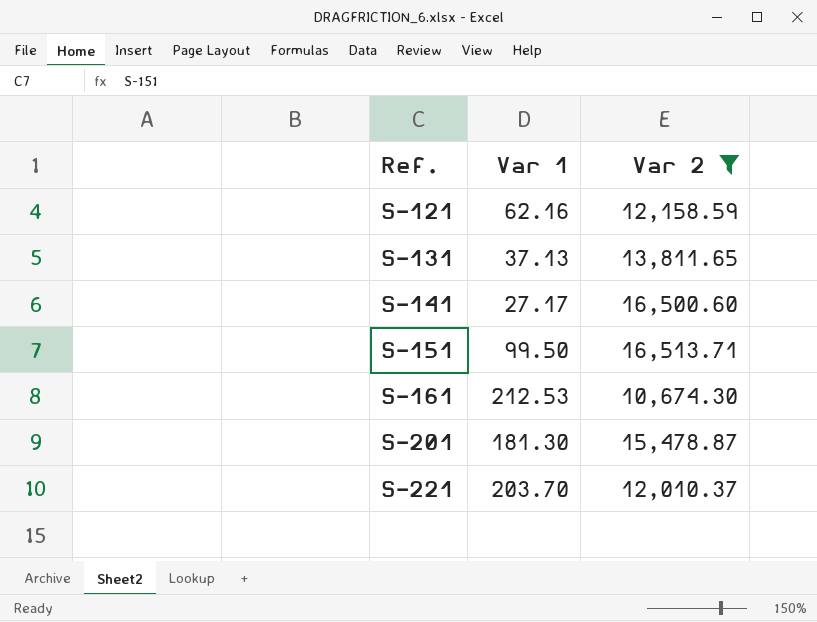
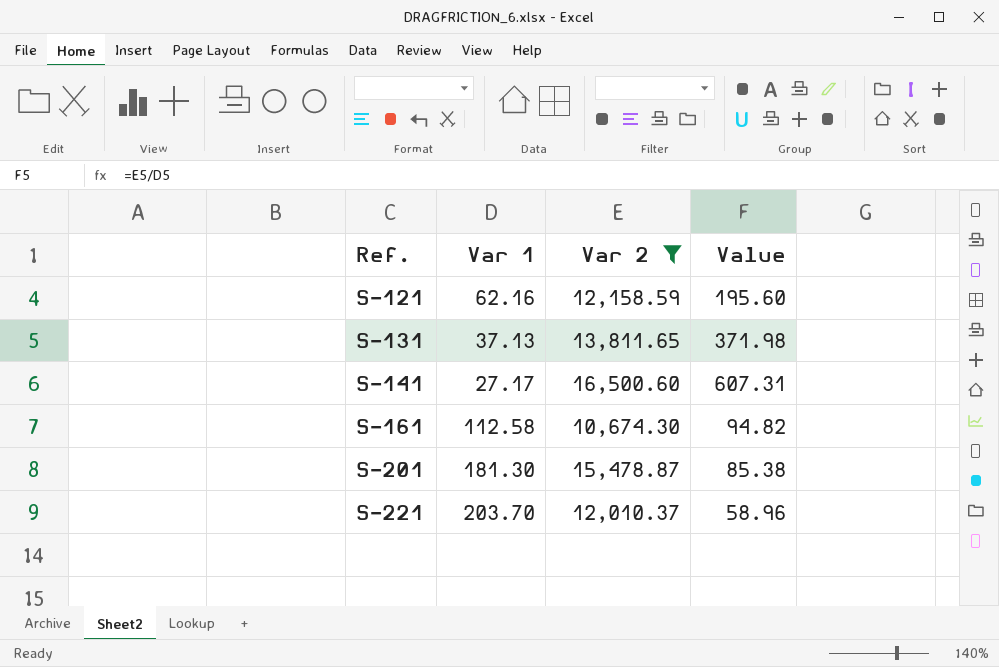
column Value | formula: none -> [Var 2] / [Var 1]
row S-151: 99.50 | 16,513.71 -> none
S-161 | Var 1: 212.53 -> 112.58

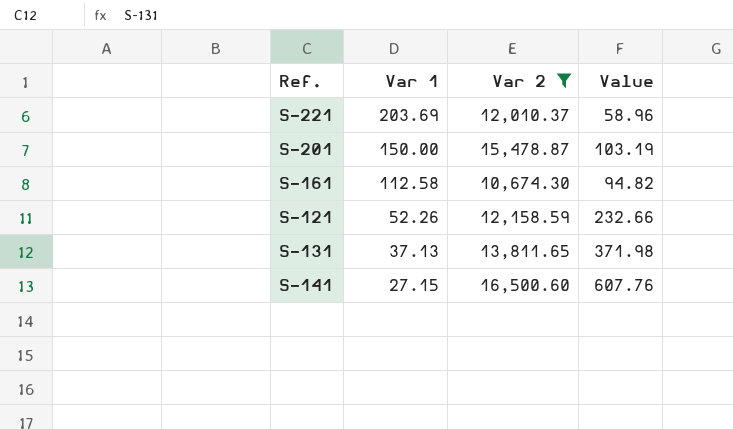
row order: Ref. ascending -> Var 1 descending
S-221 | Var 1: 203.70 -> 203.69
S-201 | Var 1: 181.30 -> 150.00
S-201 | Value: 85.38 -> 103.19
S-121 | Var 1: 62.16 -> 52.26
S-121 | Value: 195.60 -> 232.66
S-141 | Var 1: 27.17 -> 27.15
S-141 | Value: 607.31 -> 607.76

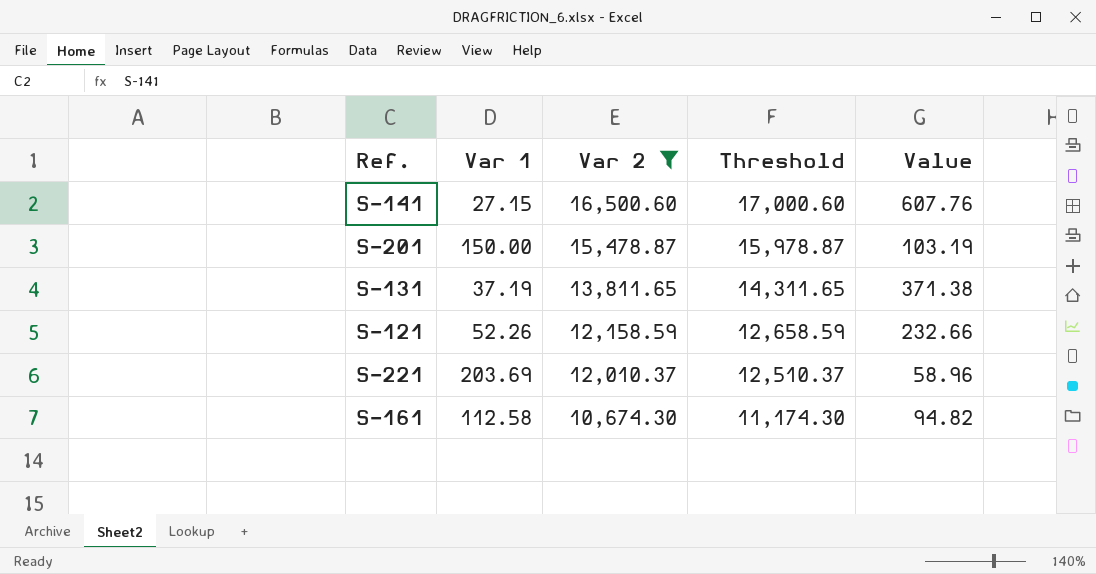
row order: Var 1 descending -> Var 2 descending
column Threshold | formula: none -> [Var 2] + 500
S-131 | Var 1: 37.13 -> 37.19
S-131 | Value: 371.98 -> 371.38

